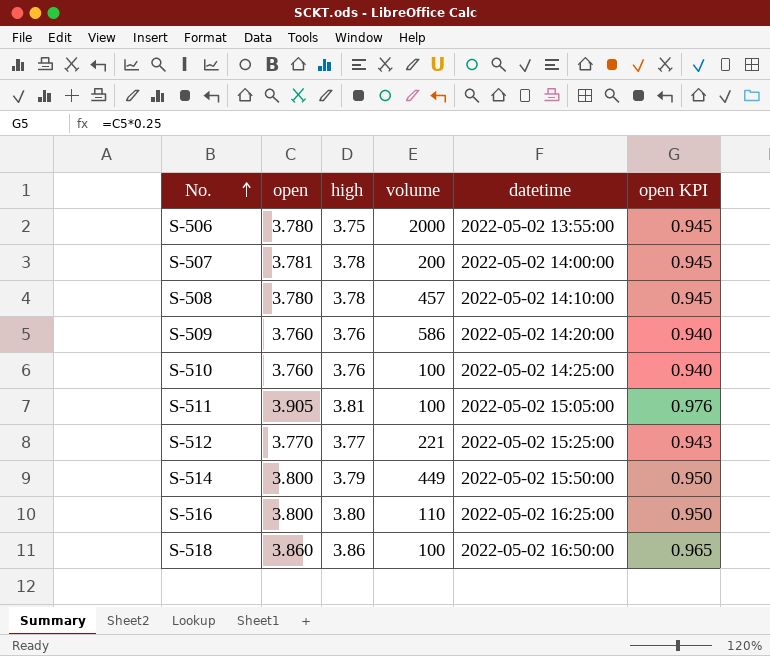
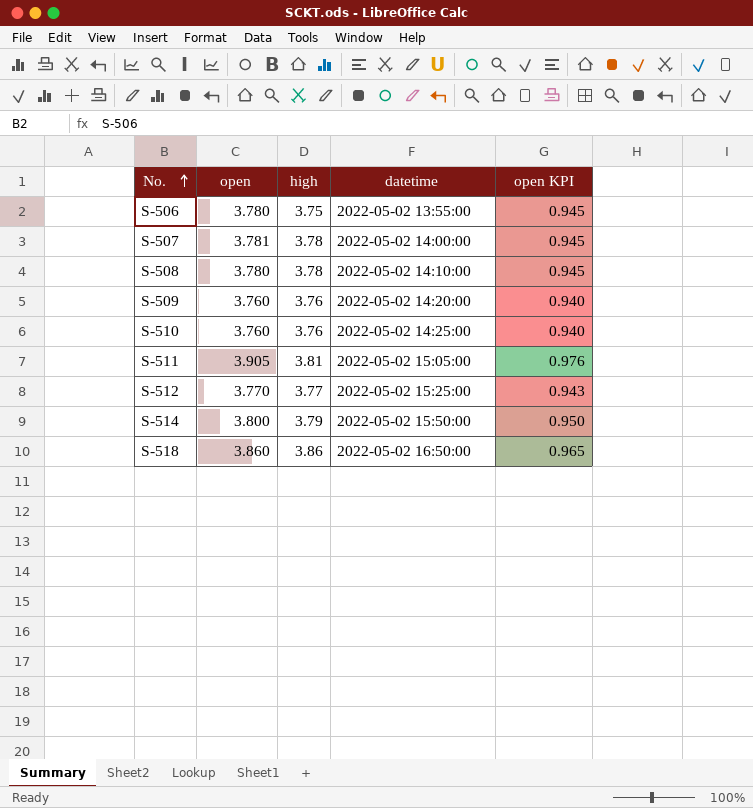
column volume | position: 4 -> none
row S-516: 3.800 | 3.80 | 110 | 2022-05-02 16:25:00 | 0.950 -> none

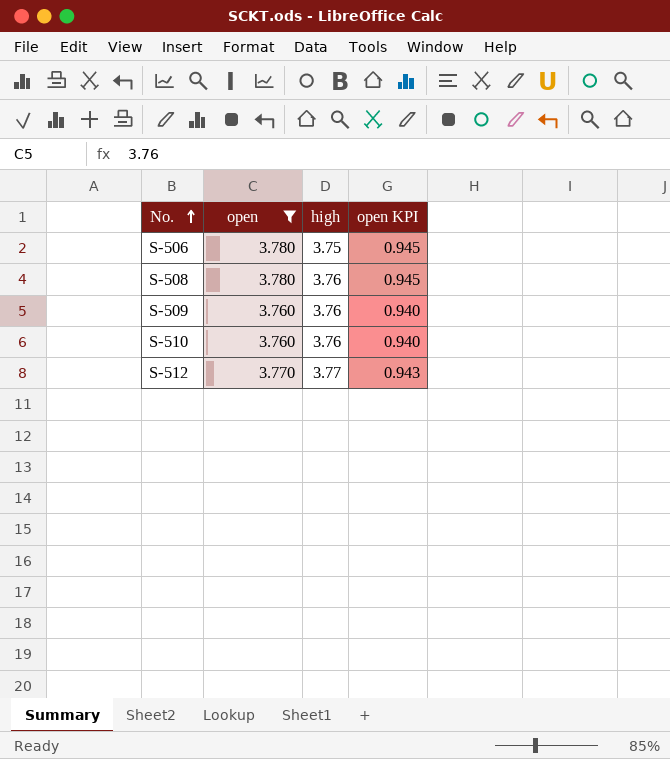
filter: none -> open <= 3.780
column datetime | position: 4 -> none
S-508 | high: 3.78 -> 3.76

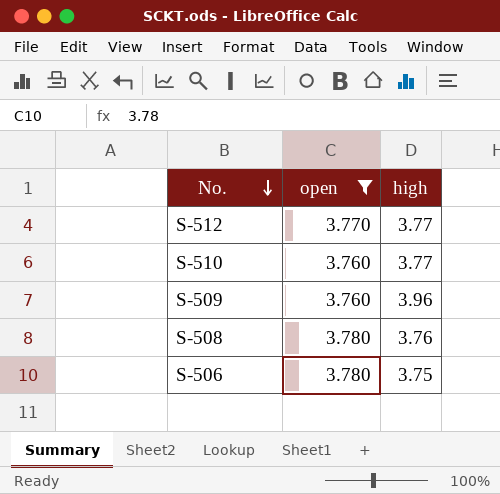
row order: No. ascending -> No. descending
column open KPI | formula: [open] * 0.25 -> none
S-510 | high: 3.76 -> 3.77
S-509 | high: 3.76 -> 3.96

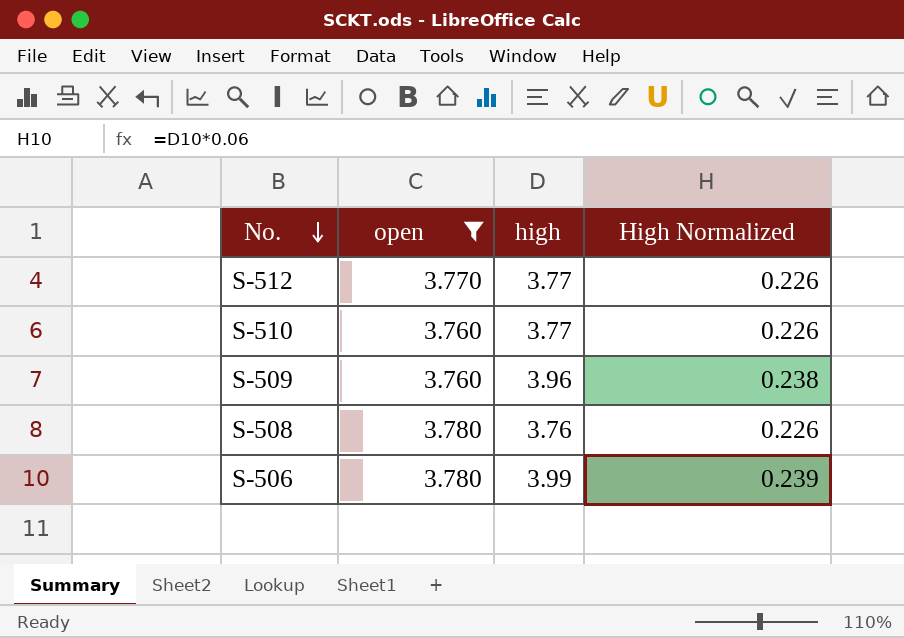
column High Normalized | formula: none -> [high] * 0.06
S-506 | high: 3.75 -> 3.99

